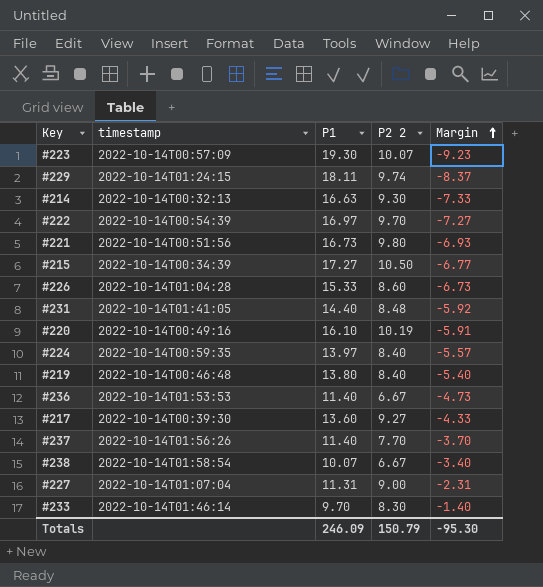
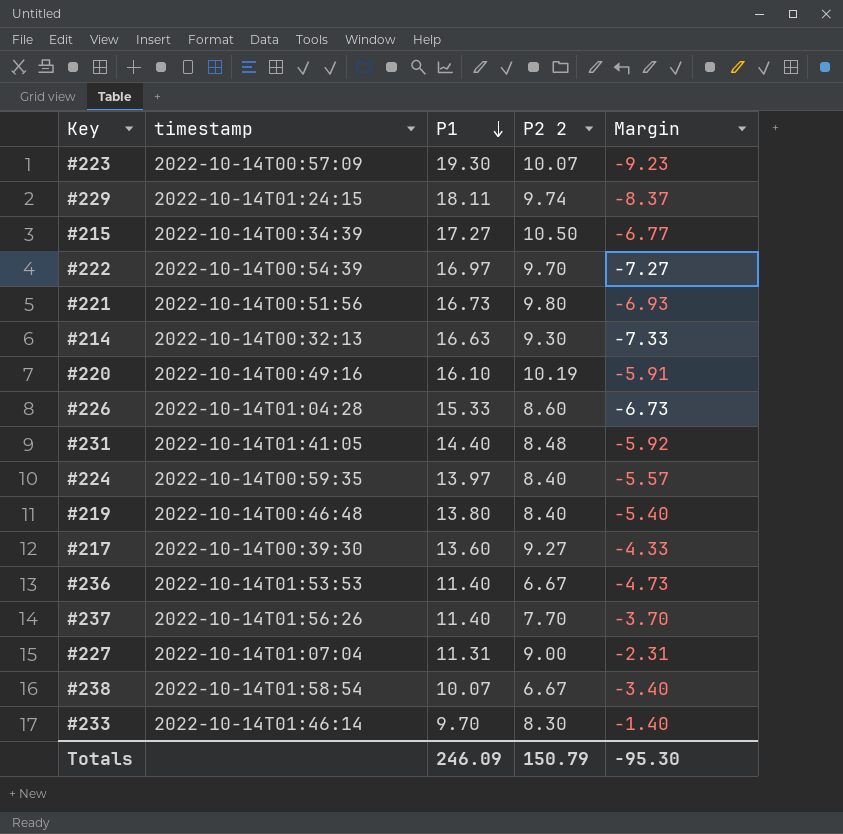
row order: Margin ascending -> P1 descending

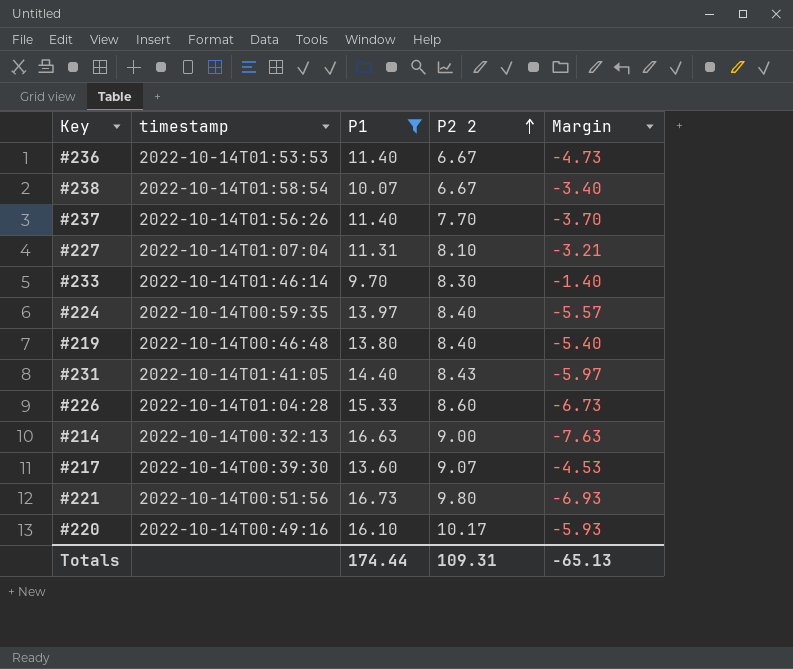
filter: none -> P1 <= 16.73
row order: P1 descending -> P2 2 ascending
#227 | P2 2: 9.00 -> 8.10
#227 | Margin: -2.31 -> -3.21
#231 | P2 2: 8.48 -> 8.43
#231 | Margin: -5.92 -> -5.97
#214 | P2 2: 9.30 -> 9.00
#214 | Margin: -7.33 -> -7.63
#217 | P2 2: 9.27 -> 9.07
#217 | Margin: -4.33 -> -4.53
#220 | P2 2: 10.19 -> 10.17
#220 | Margin: -5.91 -> -5.93
Totals | P1: 246.09 -> 174.44
Totals | P2 2: 150.79 -> 109.31
Totals | Margin: -95.30 -> -65.13

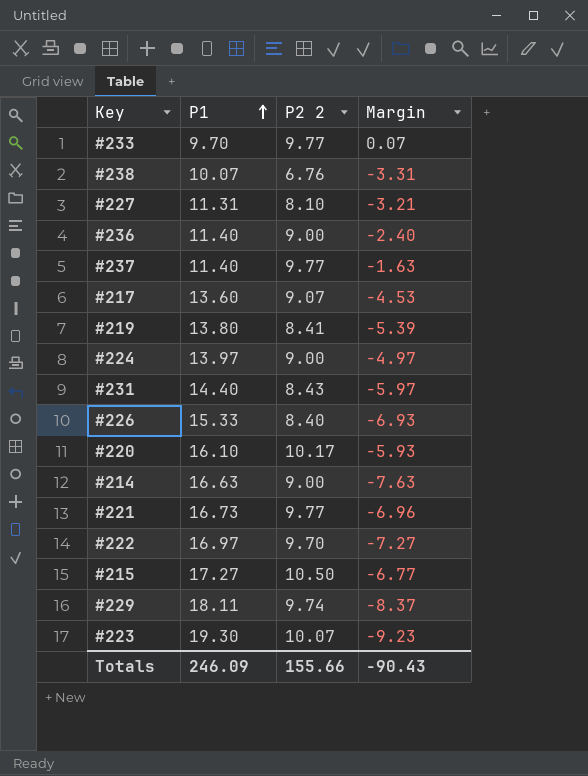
filter: P1 <= 16.73 -> none
row order: P2 2 ascending -> P1 ascending
column timestamp | position: 2 -> none
#233 | P2 2: 8.30 -> 9.77
#233 | Margin: -1.40 -> 0.07
#238 | P2 2: 6.67 -> 6.76
#238 | Margin: -3.40 -> -3.31
#236 | P2 2: 6.67 -> 9.00
#236 | Margin: -4.73 -> -2.40
#237 | P2 2: 7.70 -> 9.77
#237 | Margin: -3.70 -> -1.63
#219 | P2 2: 8.40 -> 8.41
#219 | Margin: -5.40 -> -5.39
#224 | P2 2: 8.40 -> 9.00
#224 | Margin: -5.57 -> -4.97
#226 | P2 2: 8.60 -> 8.40
#226 | Margin: -6.73 -> -6.93
#221 | P2 2: 9.80 -> 9.77
#221 | Margin: -6.93 -> -6.96
Totals | P1: 174.44 -> 246.09
Totals | P2 2: 109.31 -> 155.66
Totals | Margin: -65.13 -> -90.43

